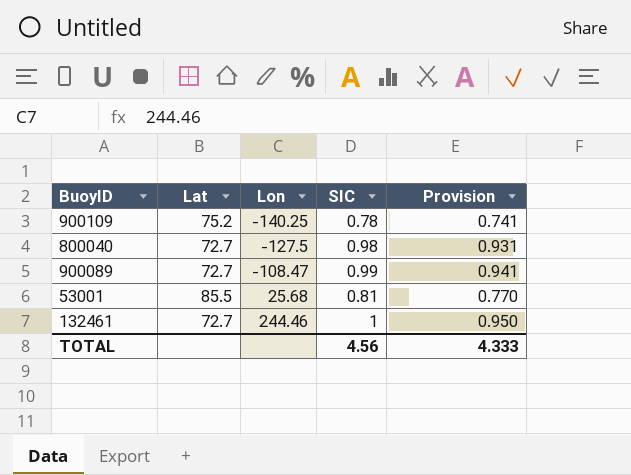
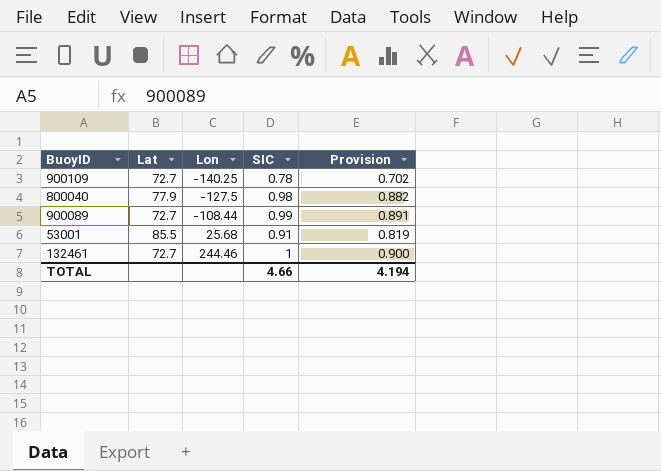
column Provision | formula: [SIC] * 0.95 -> [SIC] * 0.9
900109 | Lat: 75.2 -> 72.7
800040 | Lat: 72.7 -> 77.9
900089 | Lon: -108.47 -> -108.44
53001 | SIC: 0.81 -> 0.91
TOTAL | SIC: 4.56 -> 4.66
TOTAL | Provision: 4.333 -> 4.194

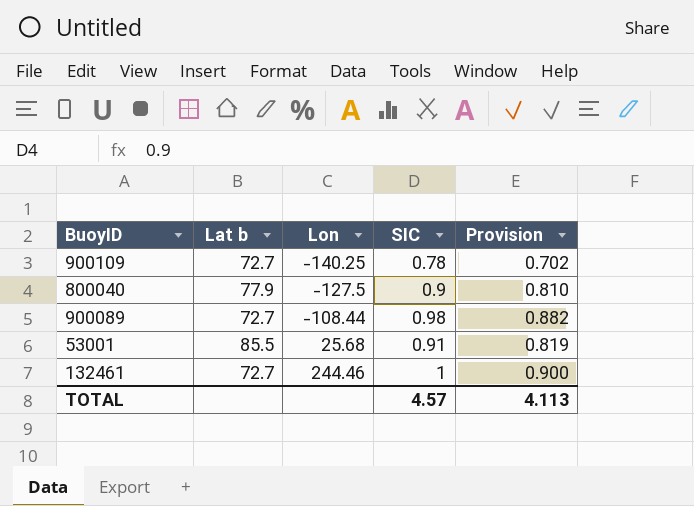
column name: Lat -> Lat b
800040 | SIC: 0.98 -> 0.9
800040 | Provision: 0.882 -> 0.810
900089 | SIC: 0.99 -> 0.98
900089 | Provision: 0.891 -> 0.882
TOTAL | SIC: 4.66 -> 4.57
TOTAL | Provision: 4.194 -> 4.113

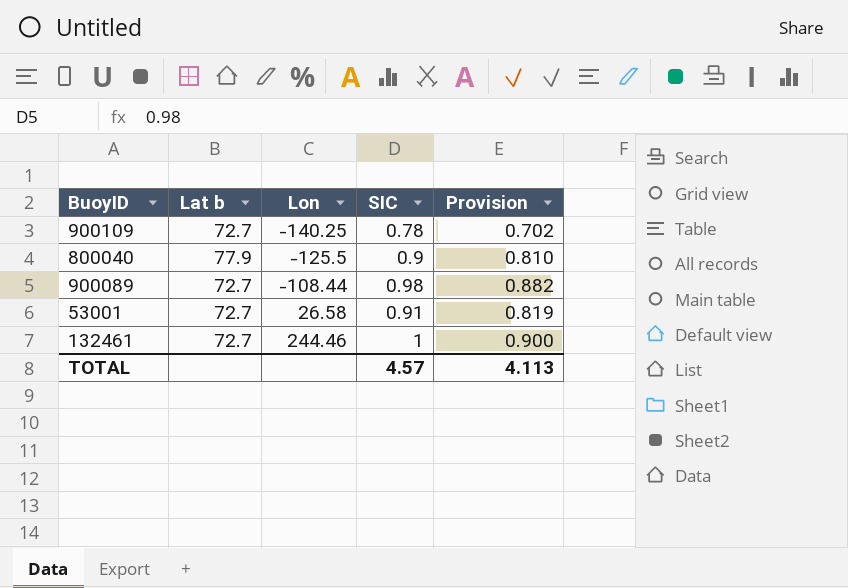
800040 | Lon: -127.5 -> -125.5
53001 | Lat b: 85.5 -> 72.7
53001 | Lon: 25.68 -> 26.58

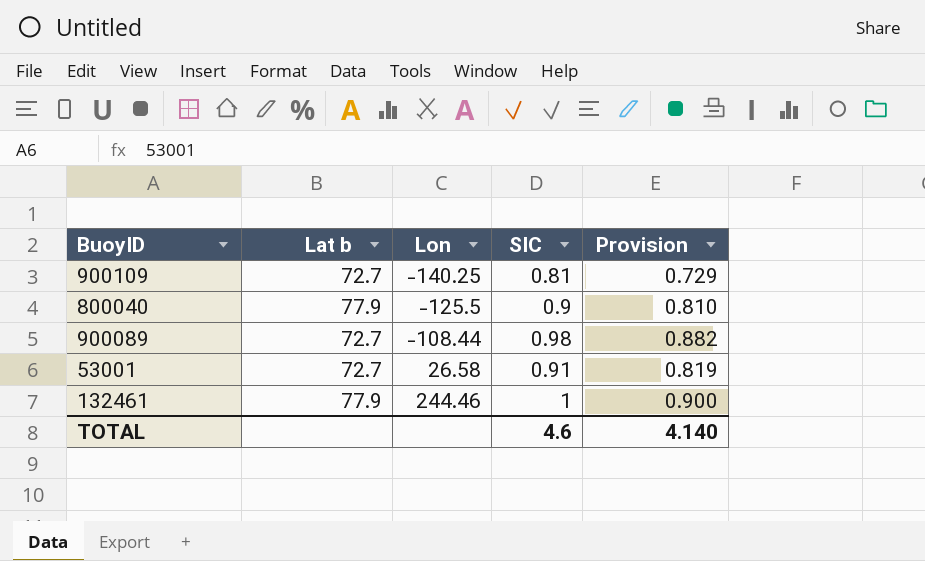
900109 | SIC: 0.78 -> 0.81
900109 | Provision: 0.702 -> 0.729
132461 | Lat b: 72.7 -> 77.9
TOTAL | SIC: 4.57 -> 4.6
TOTAL | Provision: 4.113 -> 4.140

